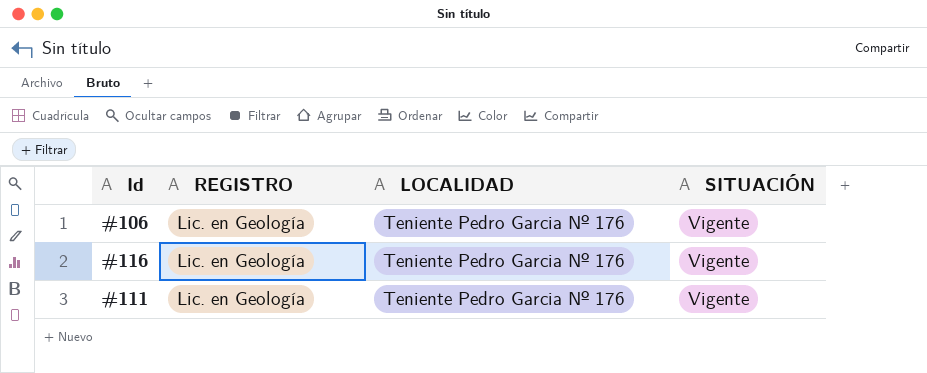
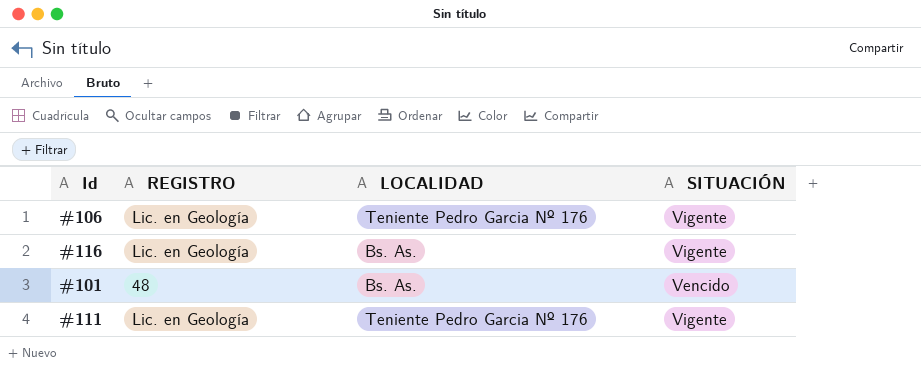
#116 | LOCALIDAD: Teniente Pedro Garcia Nº 176 -> Bs. As.
row #101: none -> 48 | Bs. As. | Vencido

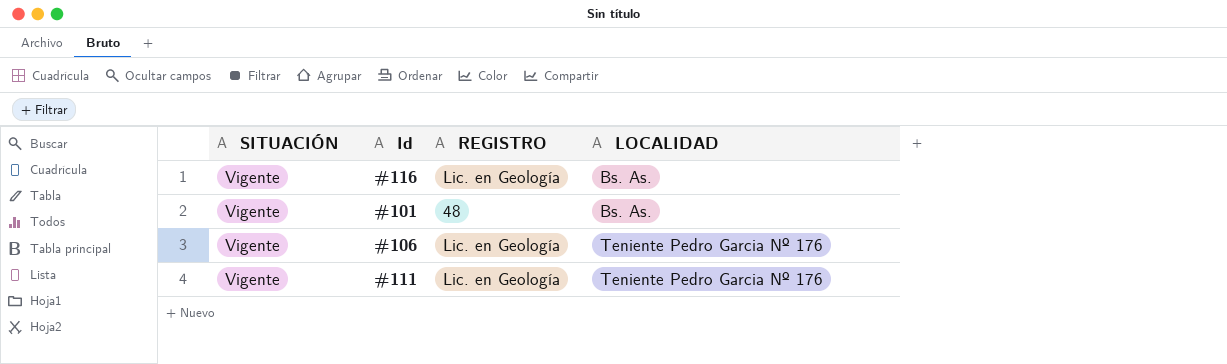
row order: none -> LOCALIDAD ascending
column SITUACIÓN | position: 4 -> 1
#101 | SITUACIÓN: Vencido -> Vigente

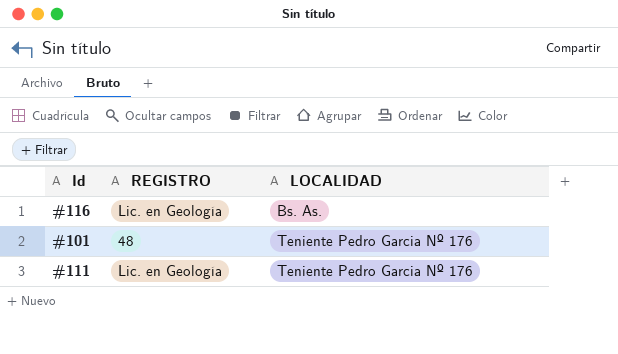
column SITUACIÓN | position: 1 -> none
row #106: Vigente | Lic. en Geología | Teniente Pedro Garcia Nº 176 -> none
#101 | LOCALIDAD: Bs. As. -> Teniente Pedro Garcia Nº 176

